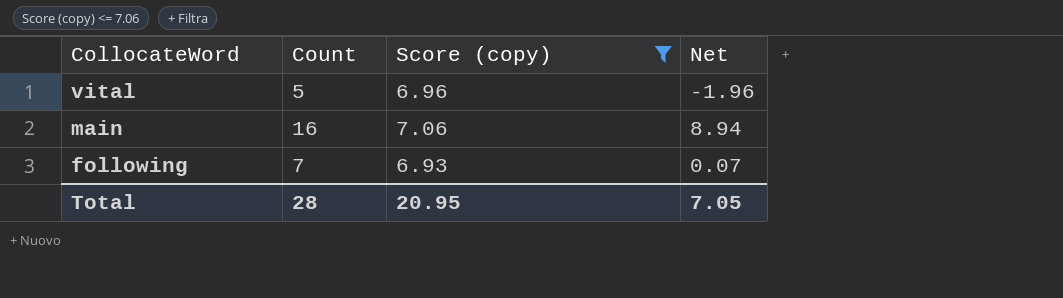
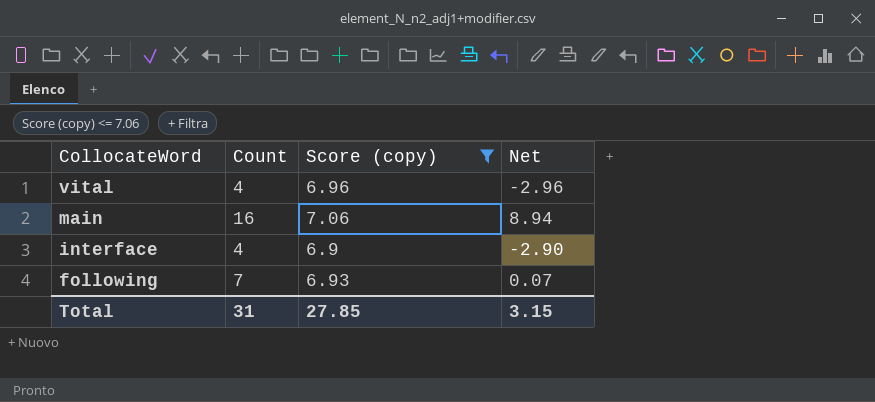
vital | Count: 5 -> 4
vital | Net: -1.96 -> -2.96
row interface: none -> 4 | 6.9 | -2.90
Total | Count: 28 -> 31
Total | Score (copy): 20.95 -> 27.85
Total | Net: 7.05 -> 3.15

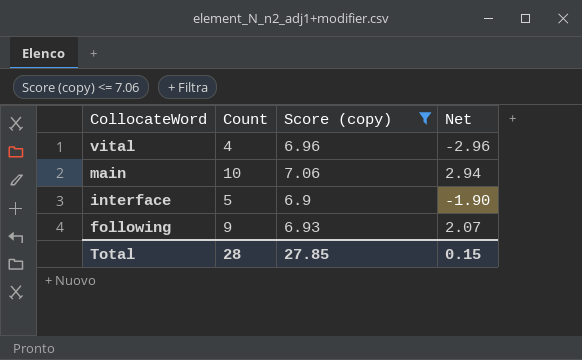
main | Count: 16 -> 10
main | Net: 8.94 -> 2.94
interface | Count: 4 -> 5
interface | Net: -2.90 -> -1.90
following | Count: 7 -> 9
following | Net: 0.07 -> 2.07
Total | Count: 31 -> 28
Total | Net: 3.15 -> 0.15

